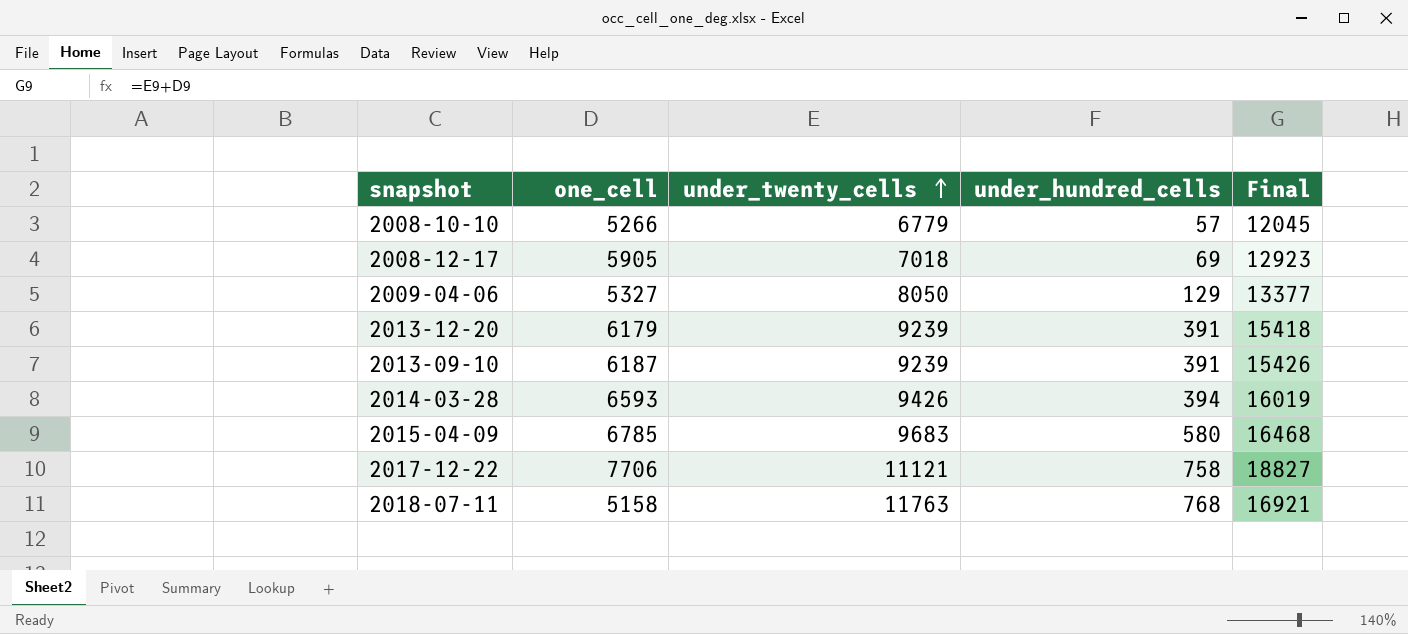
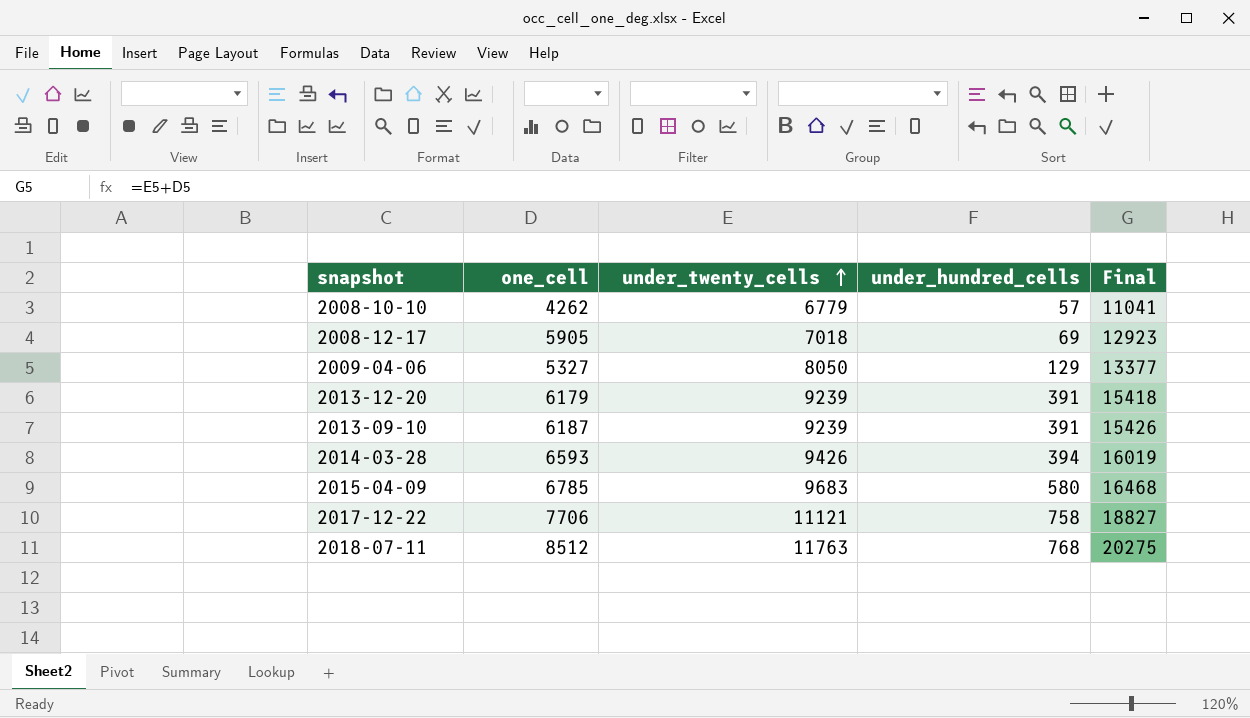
2008-10-10 | one_cell: 5266 -> 4262
2008-10-10 | Final: 12045 -> 11041
2018-07-11 | one_cell: 5158 -> 8512
2018-07-11 | Final: 16921 -> 20275

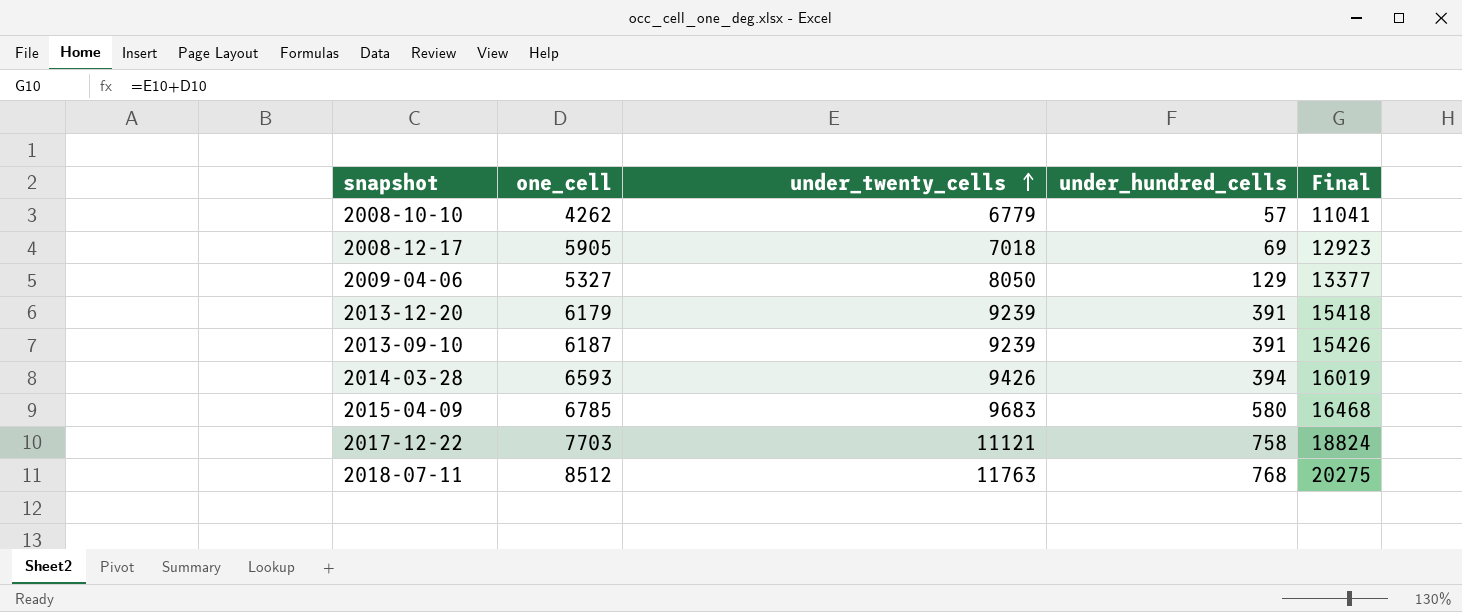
2017-12-22 | one_cell: 7706 -> 7703
2017-12-22 | Final: 18827 -> 18824

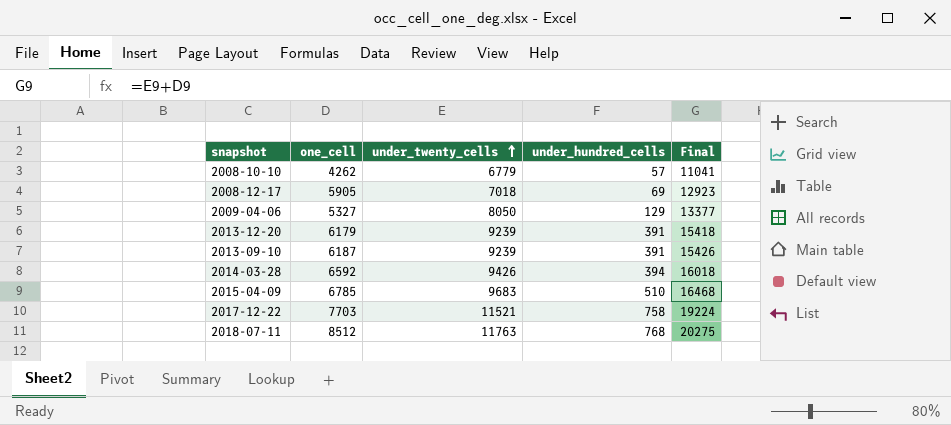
2014-03-28 | one_cell: 6593 -> 6592
2014-03-28 | Final: 16019 -> 16018
2015-04-09 | under_hundred_cells: 580 -> 510
2017-12-22 | under_twenty_cells: 11121 -> 11521
2017-12-22 | Final: 18824 -> 19224

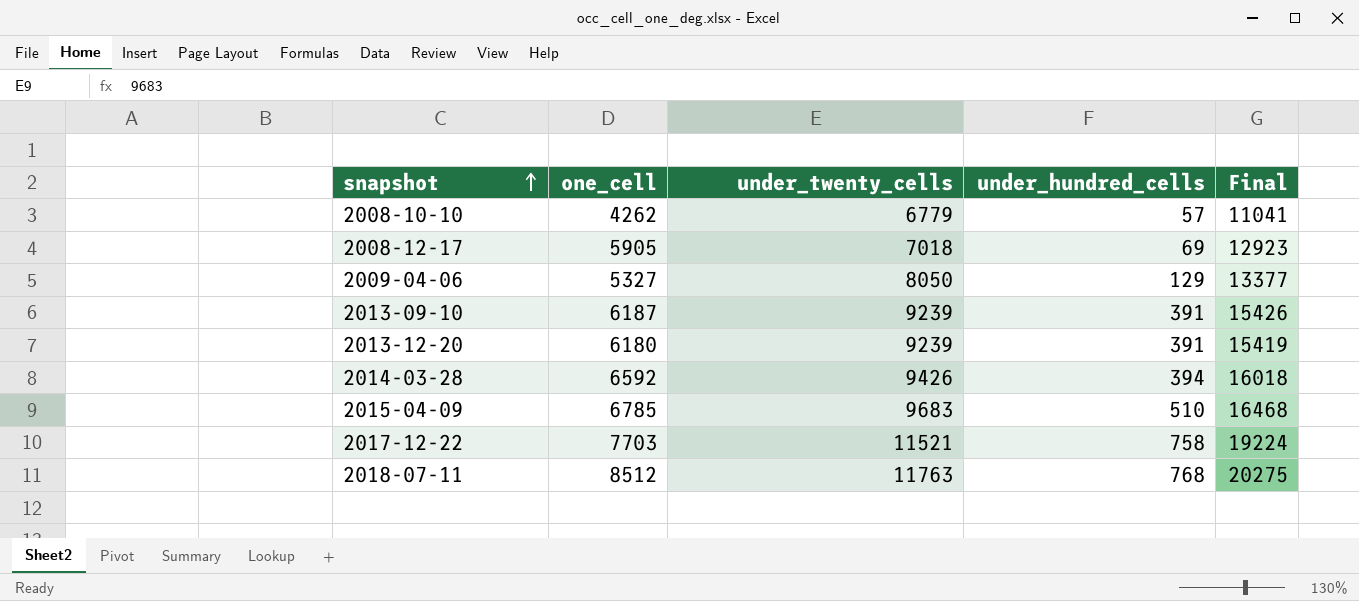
row order: under_twenty_cells ascending -> snapshot ascending
2013-12-20 | one_cell: 6179 -> 6180
2013-12-20 | Final: 15418 -> 15419

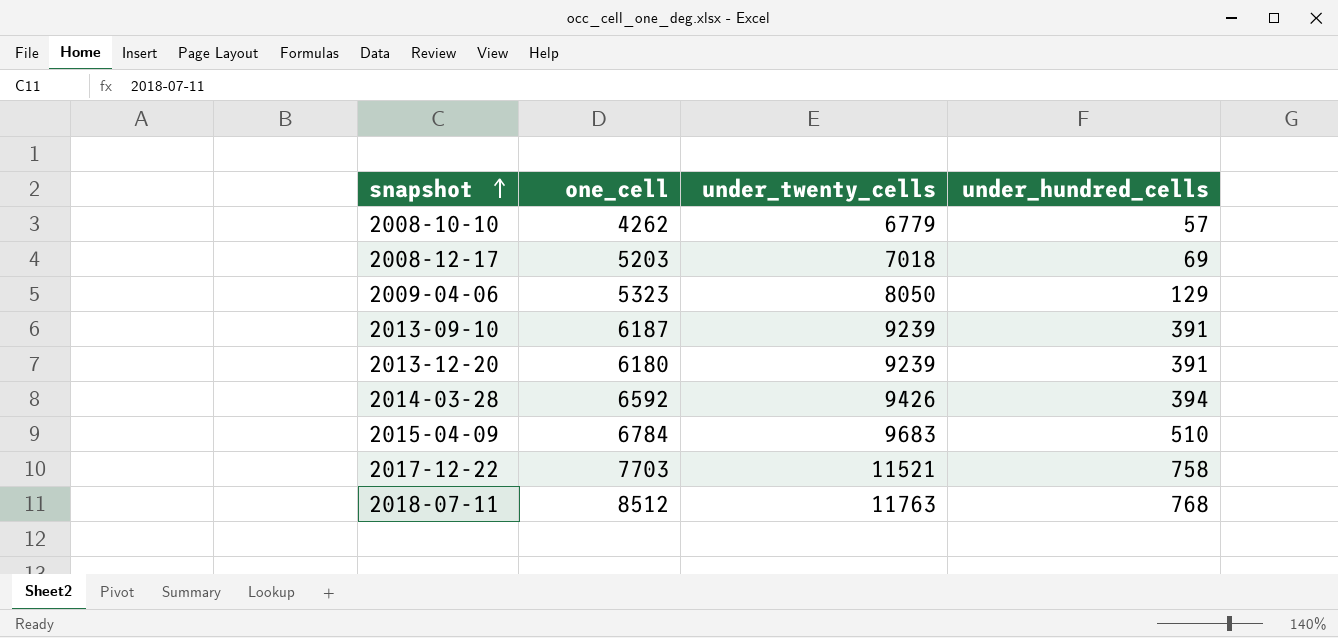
column Final | formula: [one_cell] + [under_twenty_cells] -> none
2008-12-17 | one_cell: 5905 -> 5203
2009-04-06 | one_cell: 5327 -> 5323
2015-04-09 | one_cell: 6785 -> 6784

